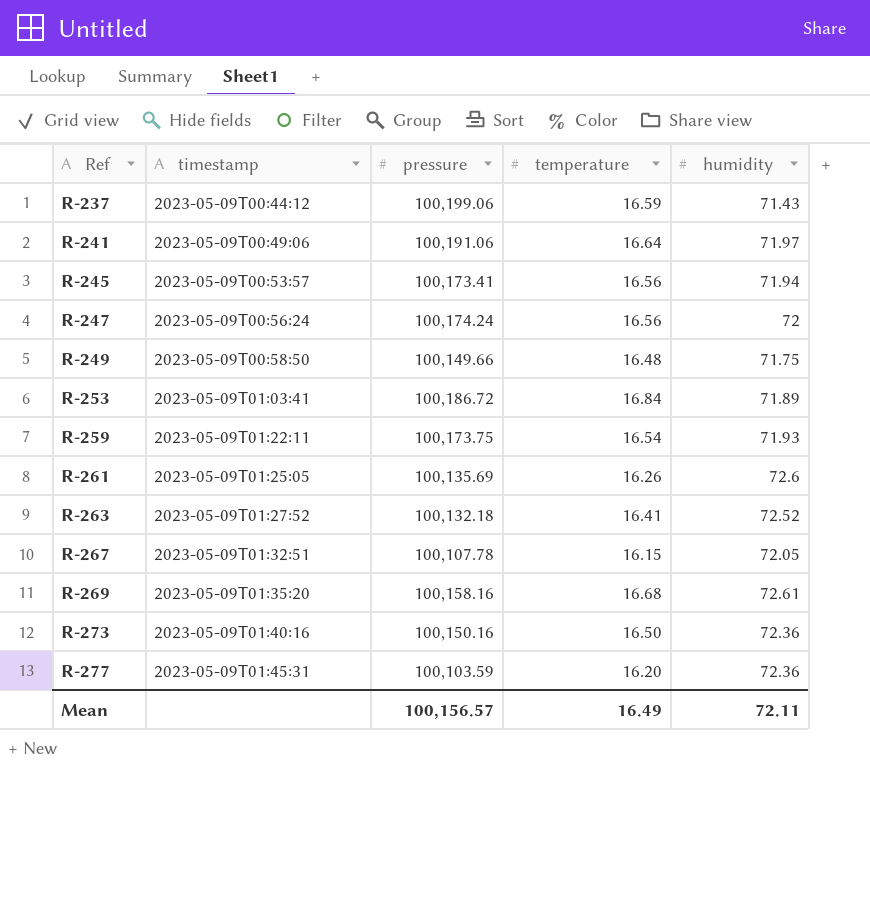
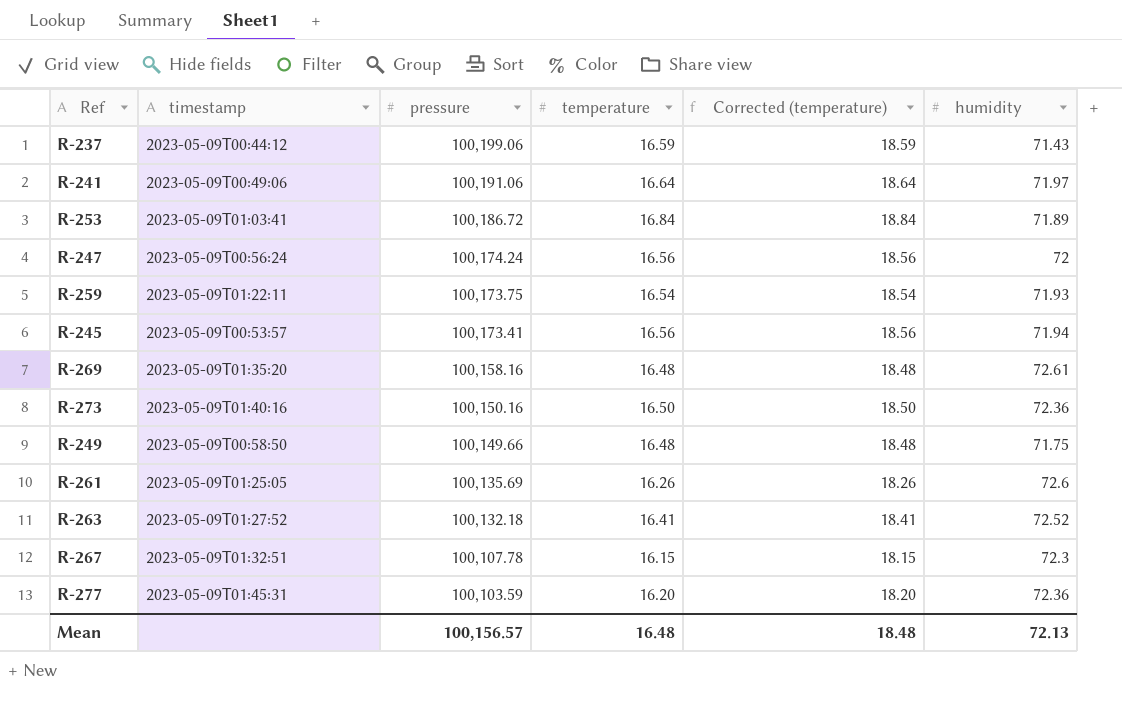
row order: Ref ascending -> pressure descending
column Corrected (temperature) | formula: none -> [temperature] + 2
R-269 | temperature: 16.68 -> 16.48
R-267 | humidity: 72.05 -> 72.3
Mean | temperature: 16.49 -> 16.48
Mean | humidity: 72.11 -> 72.13

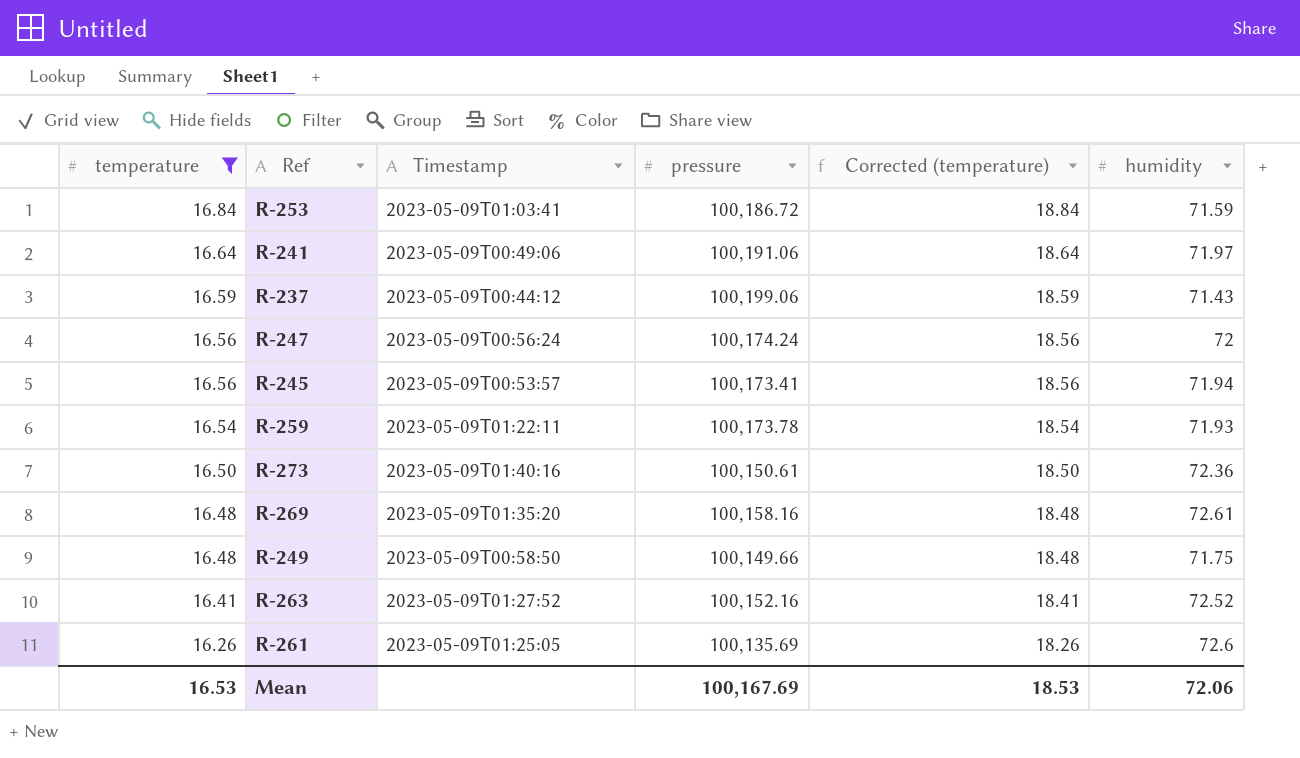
filter: none -> temperature >= 16.26
row order: pressure descending -> temperature descending
column temperature | position: 4 -> 1
column name: timestamp -> Timestamp
R-253 | humidity: 71.89 -> 71.59
R-259 | pressure: 100,173.75 -> 100,173.78
R-273 | pressure: 100,150.16 -> 100,150.61
R-263 | pressure: 100,132.18 -> 100,152.16
Mean | temperature: 16.48 -> 16.53
Mean | pressure: 100,156.57 -> 100,167.69
Mean | Corrected (temperature): 18.48 -> 18.53
Mean | humidity: 72.13 -> 72.06

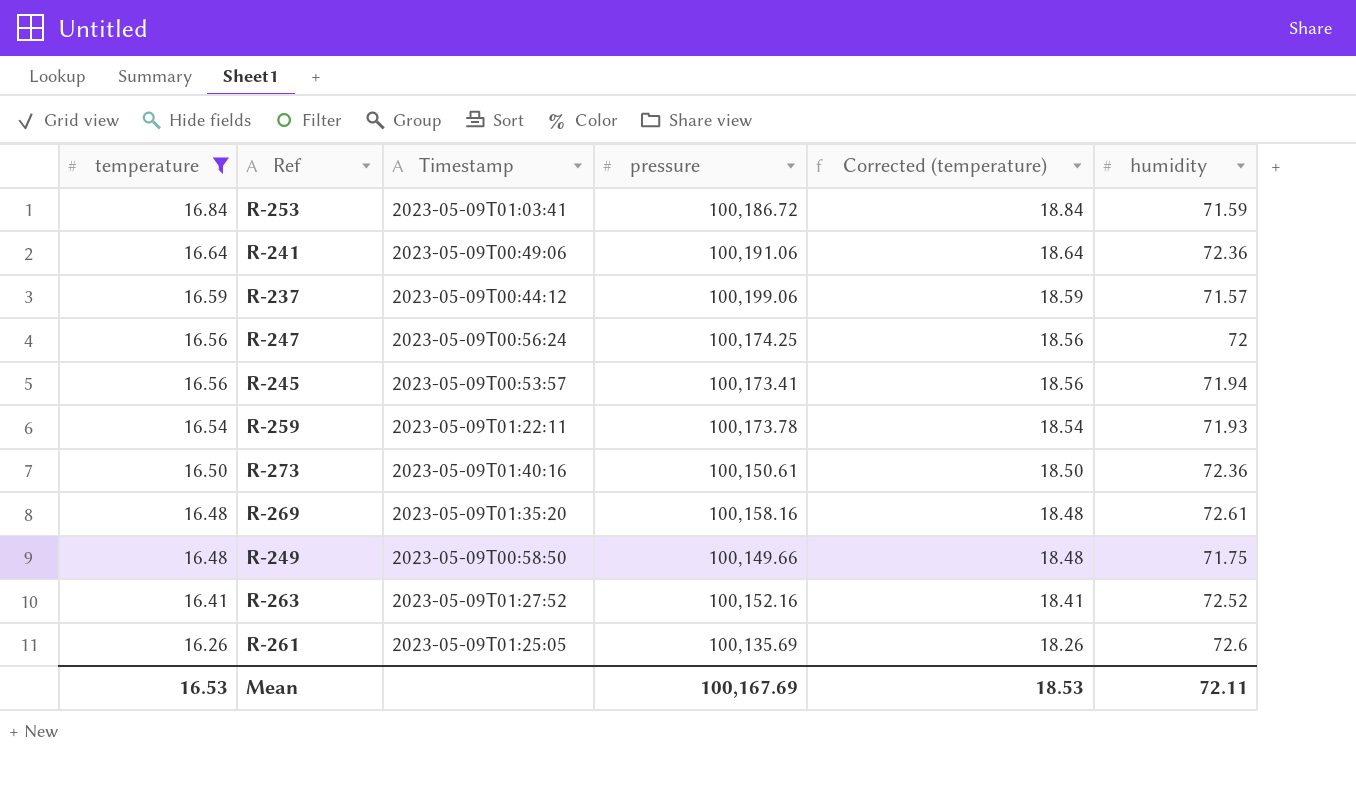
R-241 | humidity: 71.97 -> 72.36
R-237 | humidity: 71.43 -> 71.57
R-247 | pressure: 100,174.24 -> 100,174.25
Mean | humidity: 72.06 -> 72.11

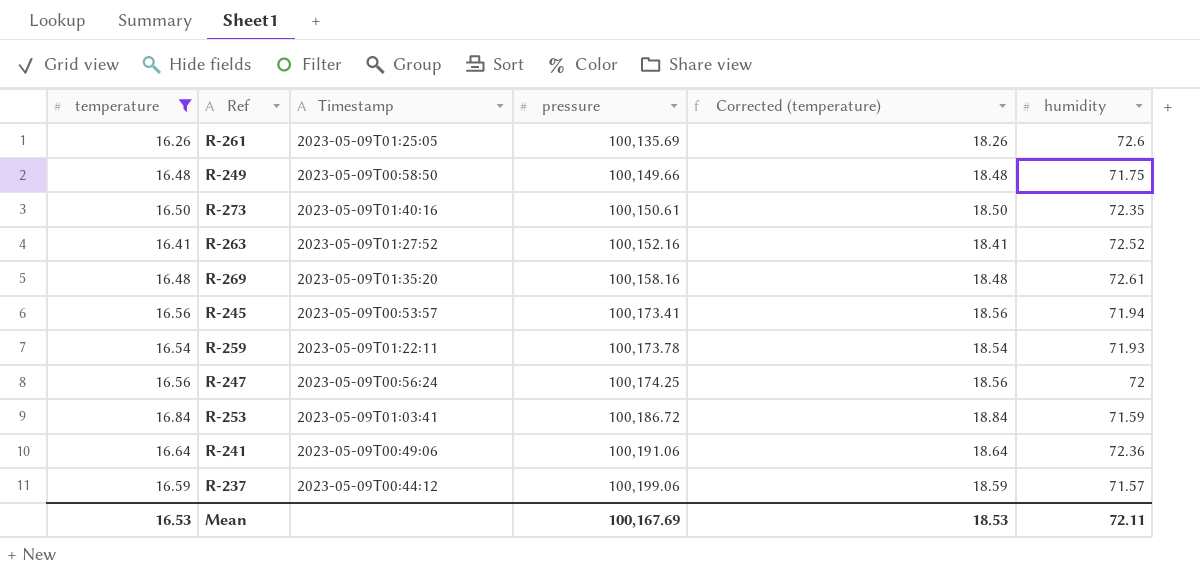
row order: temperature descending -> pressure ascending
R-273 | humidity: 72.36 -> 72.35

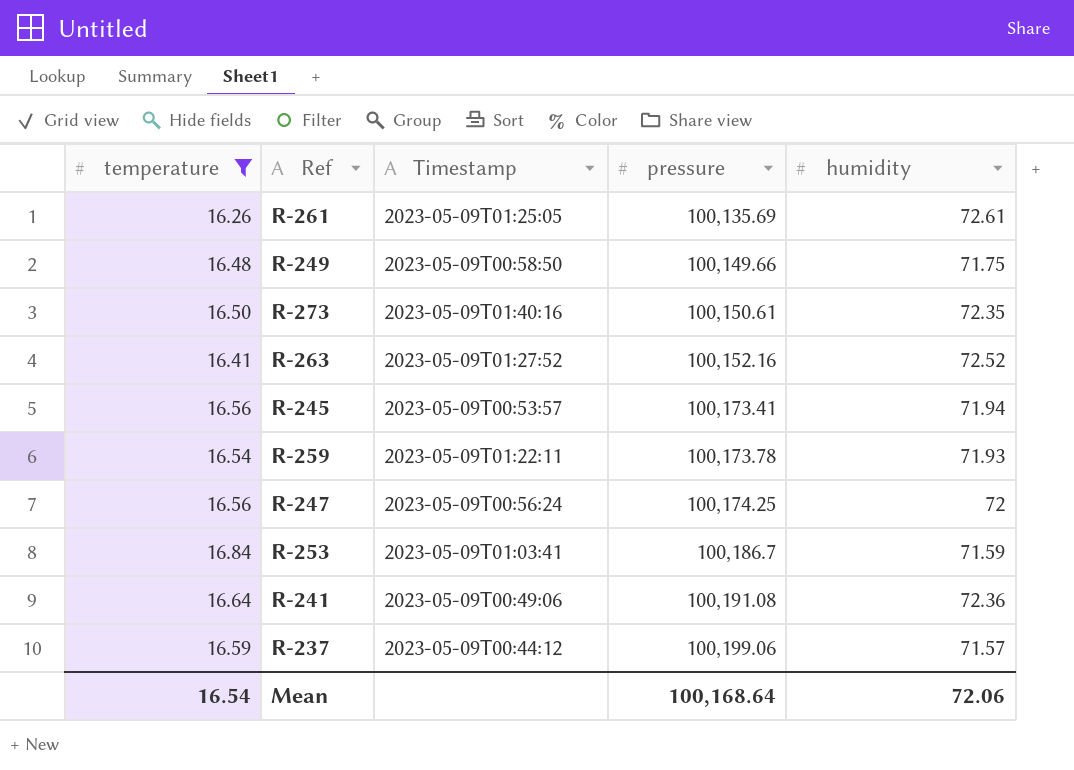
column Corrected (temperature) | formula: [temperature] + 2 -> none
row R-269: 16.48 | 2023-05-09T01:35:20 | 100,158.16 | 18.48 | 72.61 -> none
R-261 | humidity: 72.6 -> 72.61
R-253 | pressure: 100,186.72 -> 100,186.7
R-241 | pressure: 100,191.06 -> 100,191.08
Mean | temperature: 16.53 -> 16.54
Mean | pressure: 100,167.69 -> 100,168.64
Mean | humidity: 72.11 -> 72.06

